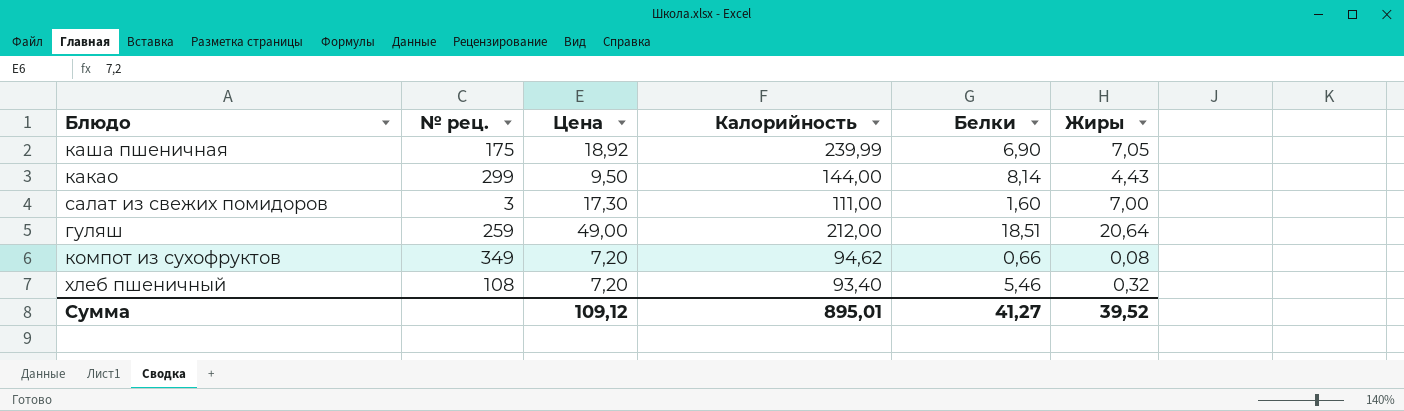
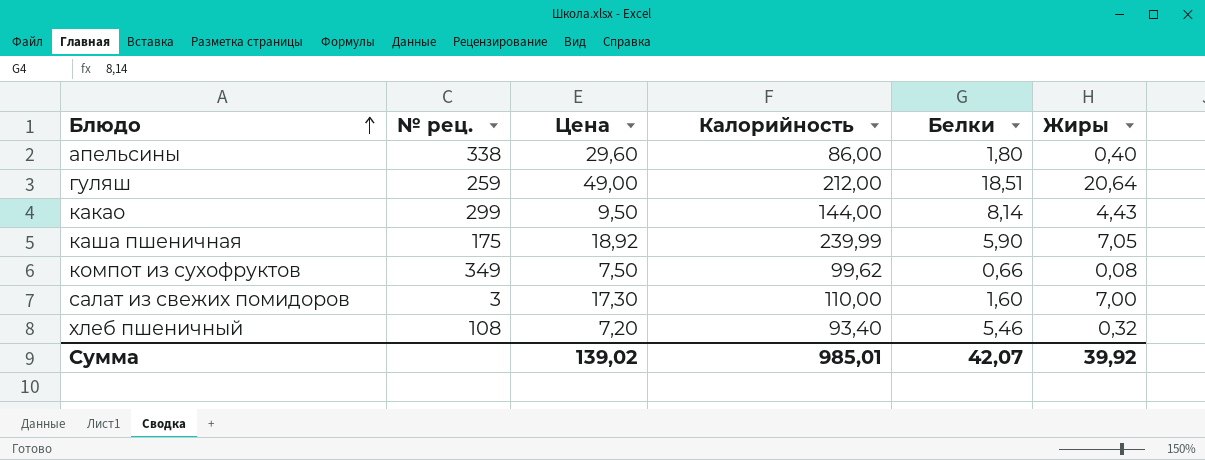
row order: none -> Блюдо ascending
row апельсины: none -> 338 | 29,60 | 86,00 | 1,80 | 0,40
каша пшеничная | Белки: 6,90 -> 5,90
компот из сухофруктов | Цена: 7,20 -> 7,50
компот из сухофруктов | Калорийность: 94,62 -> 99,62
салат из свежих помидоров | Калорийность: 111,00 -> 110,00
Сумма | Цена: 109,12 -> 139,02
Сумма | Калорийность: 895,01 -> 985,01
Сумма | Белки: 41,27 -> 42,07
Сумма | Жиры: 39,52 -> 39,92

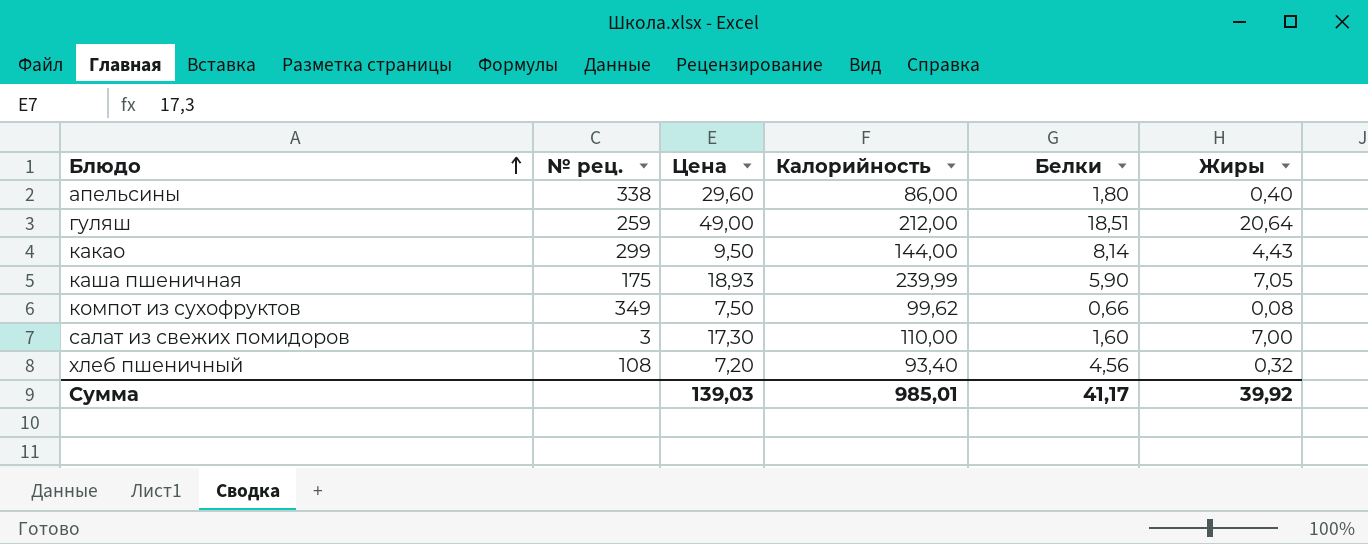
каша пшеничная | Цена: 18,92 -> 18,93
хлеб пшеничный | Белки: 5,46 -> 4,56
Сумма | Цена: 139,02 -> 139,03
Сумма | Белки: 42,07 -> 41,17

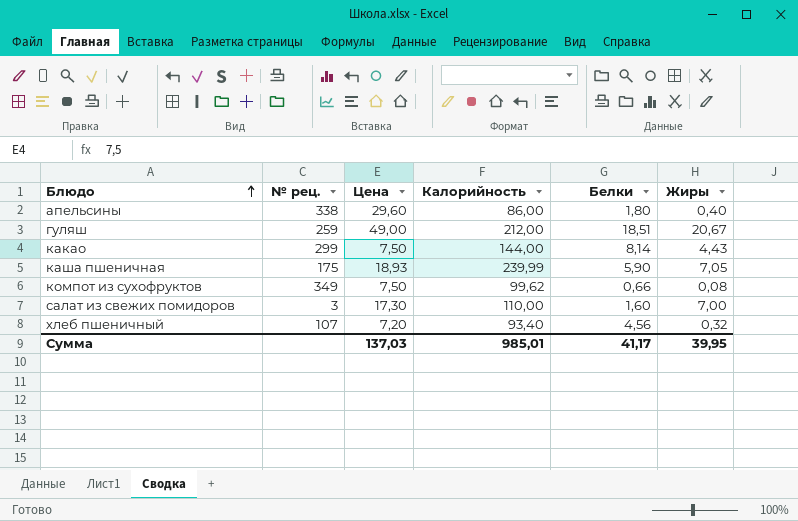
гуляш | Жиры: 20,64 -> 20,67
какао | Цена: 9,50 -> 7,50
хлеб пшеничный | № рец.: 108 -> 107
Сумма | Цена: 139,03 -> 137,03
Сумма | Жиры: 39,92 -> 39,95

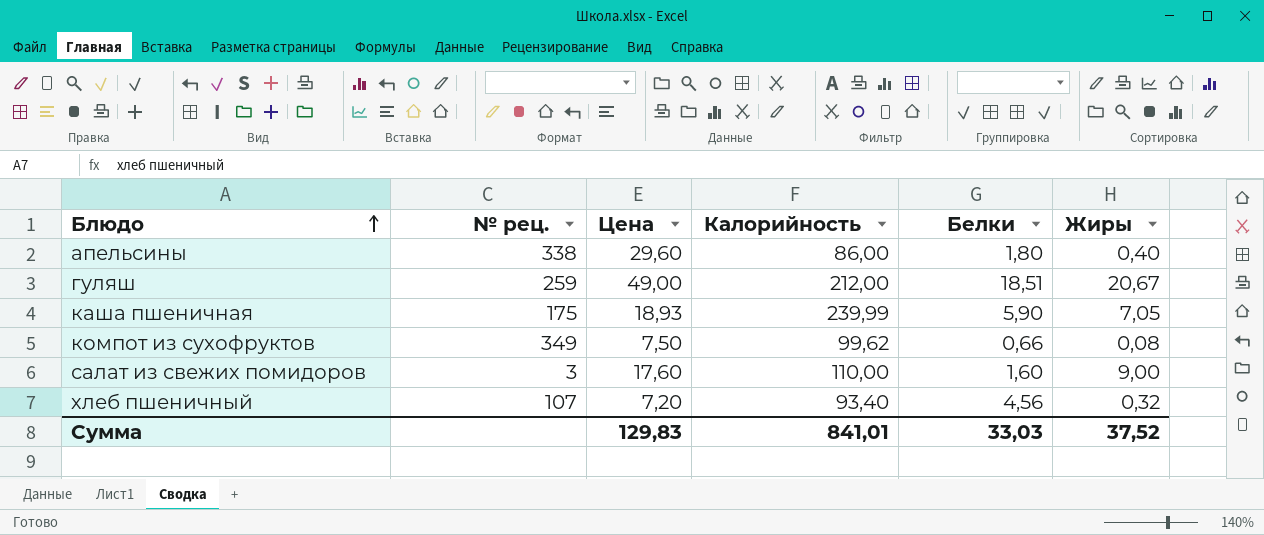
row какао: 299 | 7,50 | 144,00 | 8,14 | 4,43 -> none
салат из свежих помидоров | Цена: 17,30 -> 17,60
салат из свежих помидоров | Жиры: 7,00 -> 9,00
Сумма | Цена: 137,03 -> 129,83
Сумма | Калорийность: 985,01 -> 841,01
Сумма | Белки: 41,17 -> 33,03
Сумма | Жиры: 39,95 -> 37,52

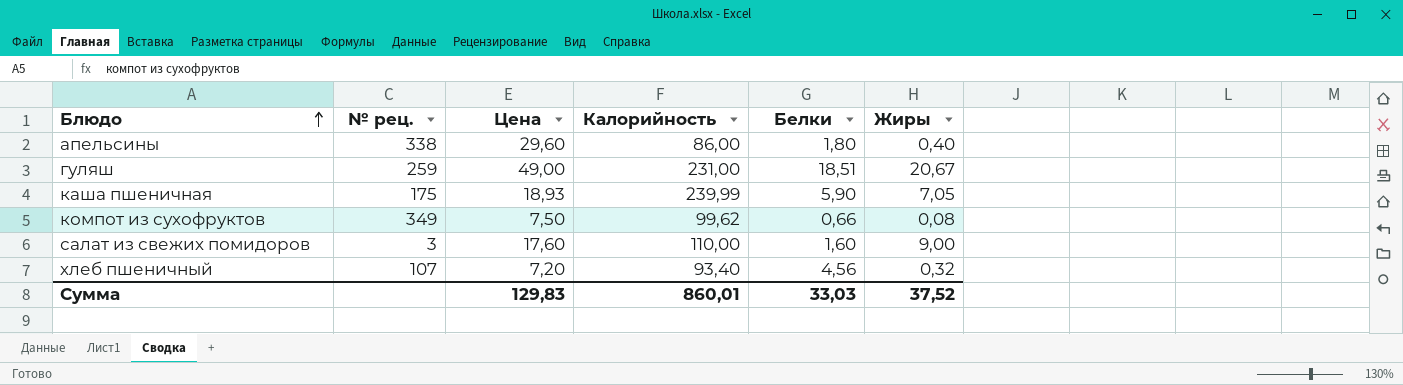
гуляш | Калорийность: 212,00 -> 231,00
Сумма | Калорийность: 841,01 -> 860,01

